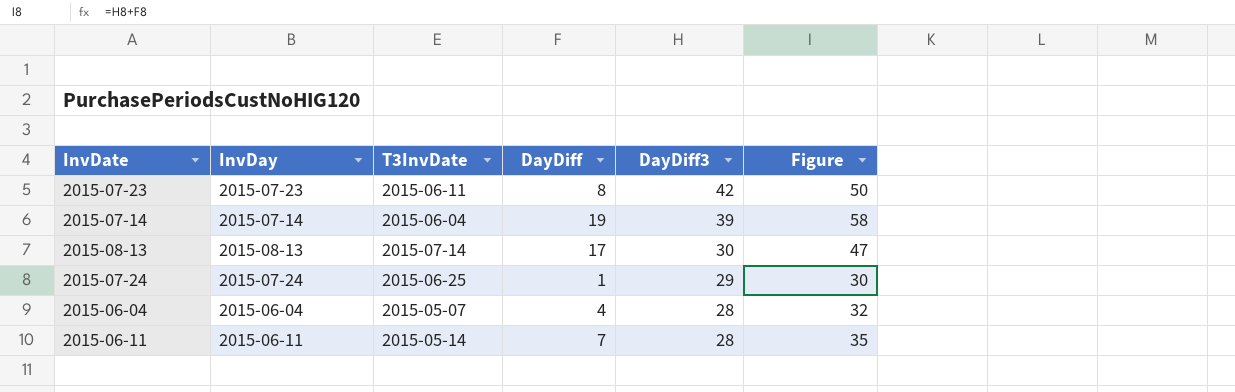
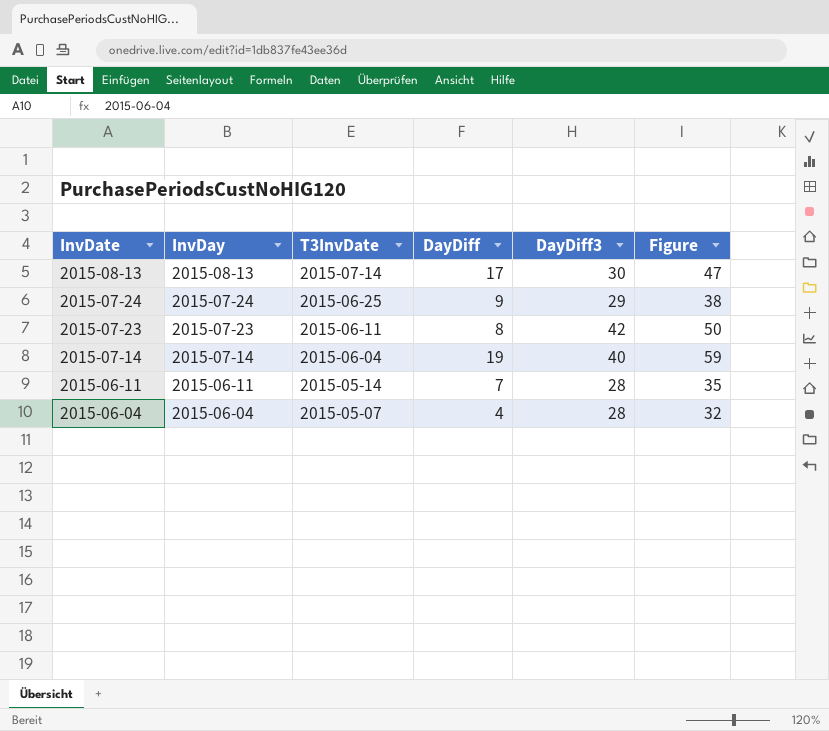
row order: DayDiff3 descending -> InvDate descending
2015-07-24 | DayDiff: 1 -> 9
2015-07-24 | Figure: 30 -> 38
2015-07-14 | DayDiff3: 39 -> 40
2015-07-14 | Figure: 58 -> 59

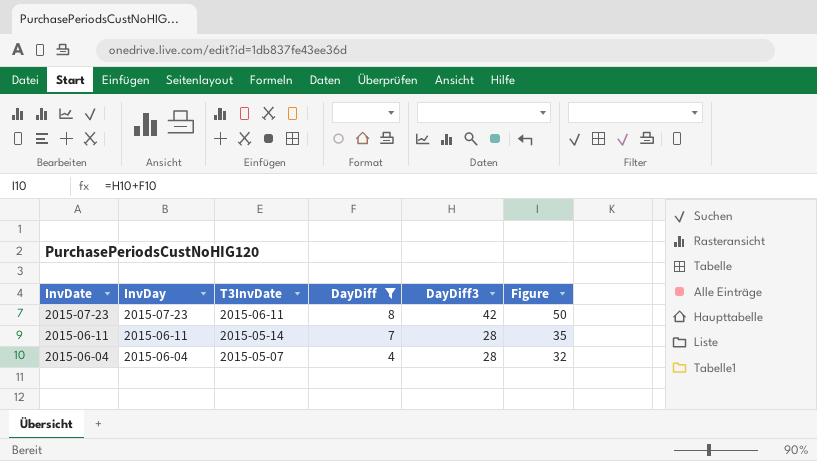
filter: none -> DayDiff <= 8

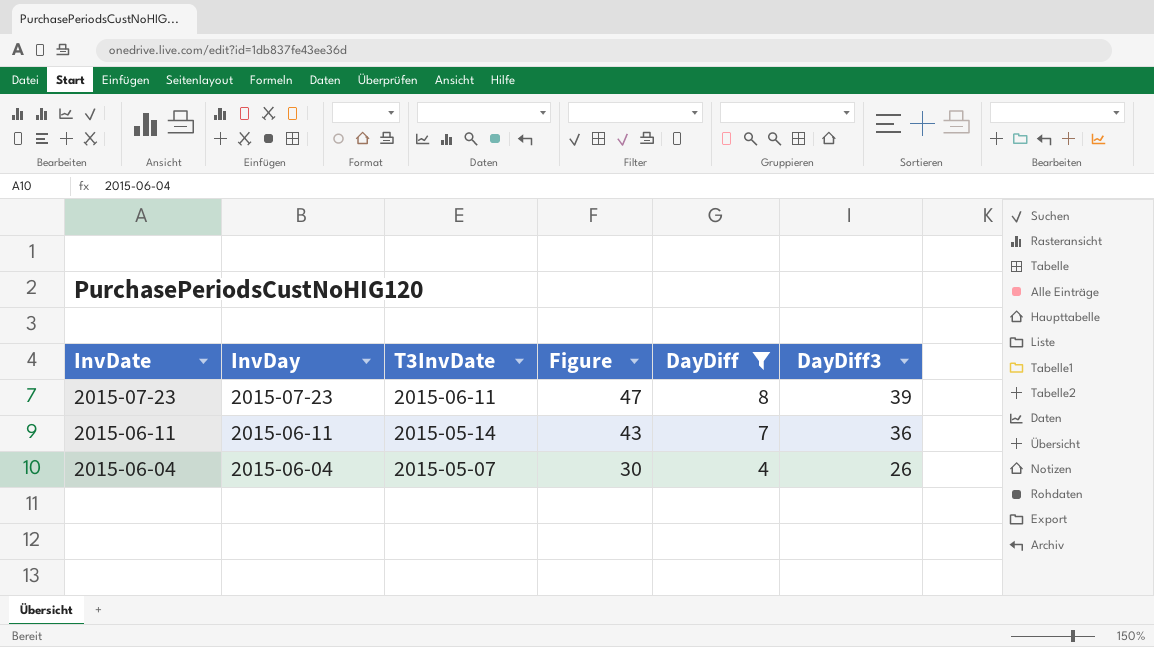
column Figure | position: 6 -> 4
2015-07-23 | Figure: 50 -> 47
2015-07-23 | DayDiff3: 42 -> 39
2015-06-11 | Figure: 35 -> 43
2015-06-11 | DayDiff3: 28 -> 36
2015-06-04 | Figure: 32 -> 30
2015-06-04 | DayDiff3: 28 -> 26

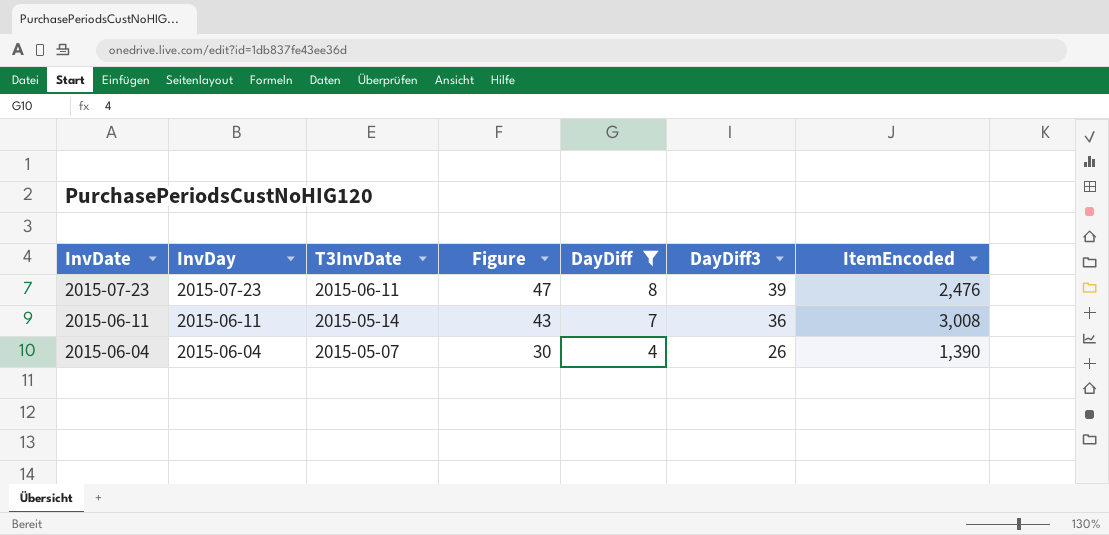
column ItemEncoded | position: none -> 7

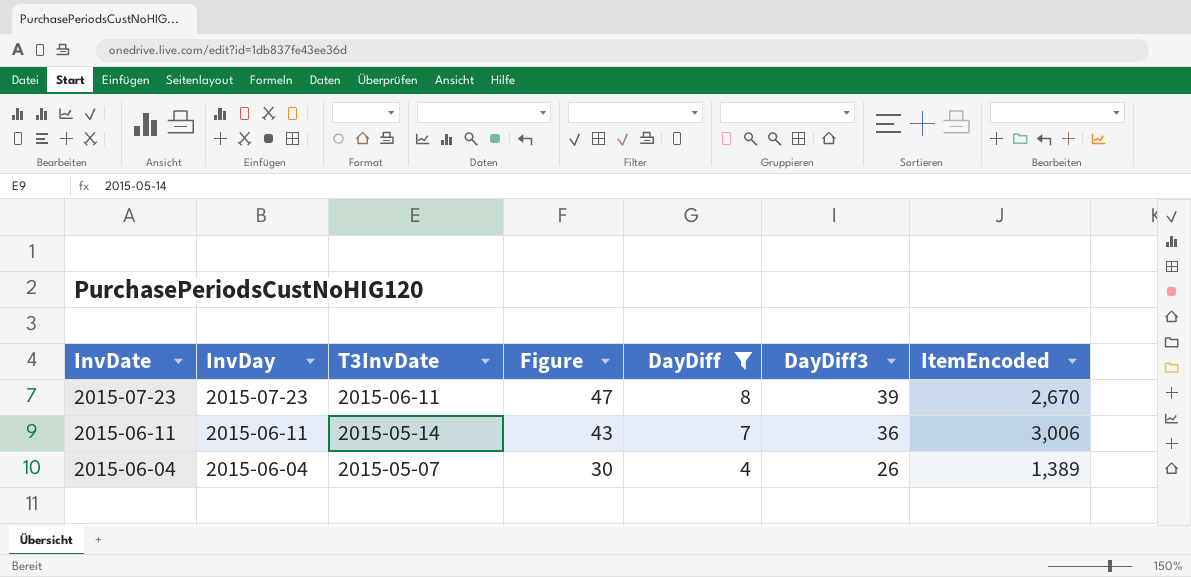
2015-07-23 | ItemEncoded: 2,476 -> 2,670
2015-06-11 | ItemEncoded: 3,008 -> 3,006
2015-06-04 | ItemEncoded: 1,390 -> 1,389

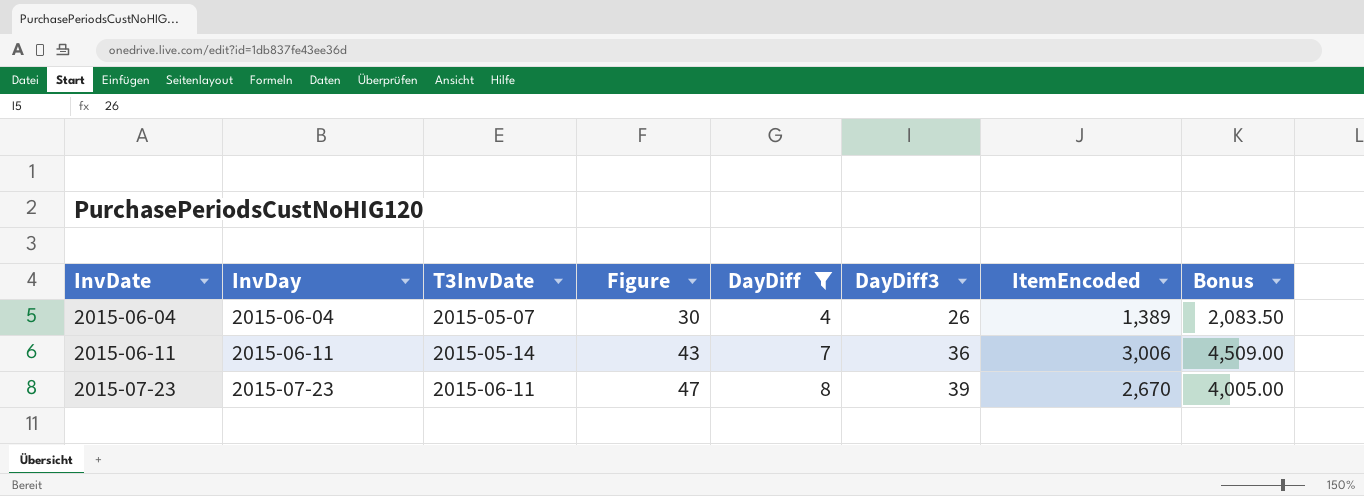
row order: InvDate descending -> InvDate ascending
column Bonus | formula: none -> [ItemEncoded] * 1.5

